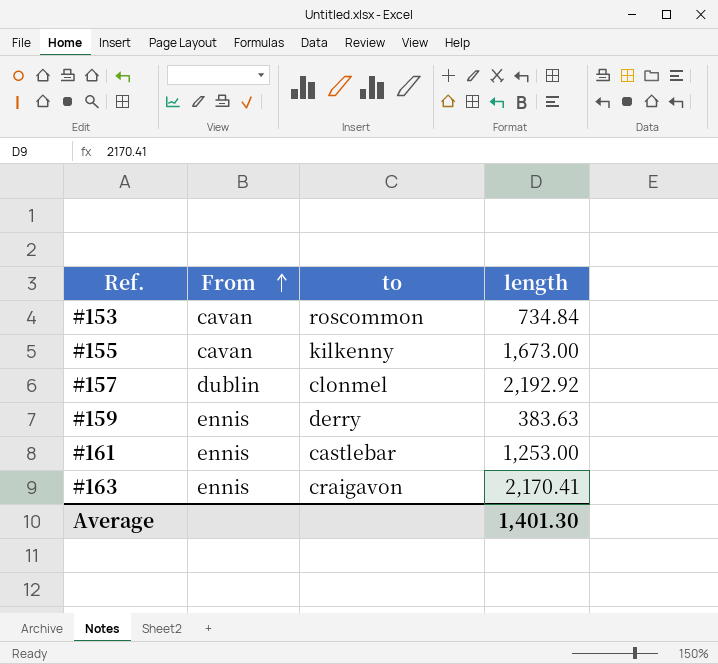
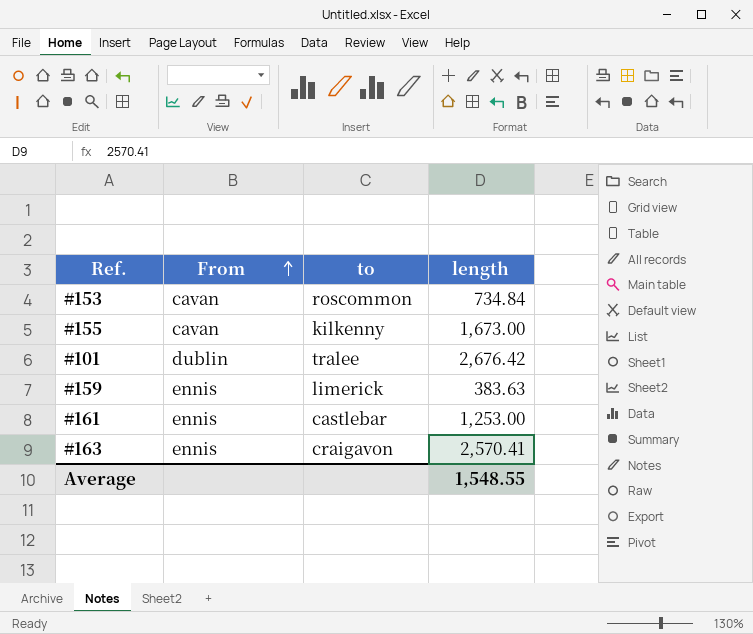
row #157: dublin | clonmel | 2,192.92 -> none
row #101: none -> dublin | tralee | 2,676.42
#159 | to: derry -> limerick
#163 | length: 2,170.41 -> 2,570.41
Average | length: 1,401.30 -> 1,548.55

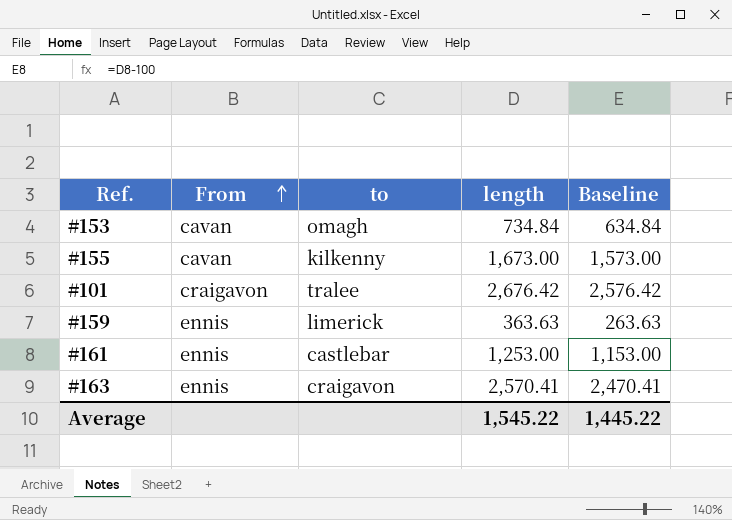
column Baseline | formula: none -> [length] - 100
#153 | to: roscommon -> omagh
#101 | From: dublin -> craigavon
#159 | length: 383.63 -> 363.63
Average | length: 1,548.55 -> 1,545.22

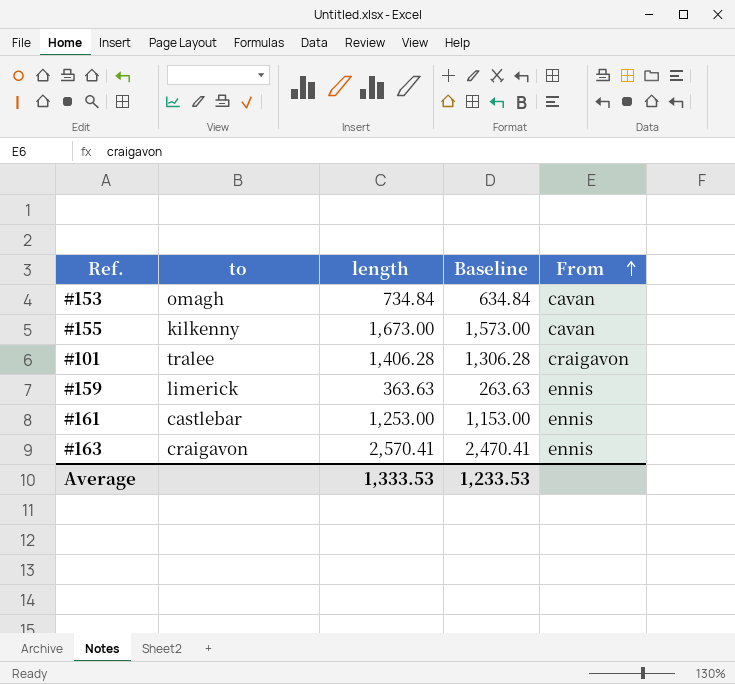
column From | position: 2 -> 5
#101 | length: 2,676.42 -> 1,406.28
#101 | Baseline: 2,576.42 -> 1,306.28
Average | length: 1,545.22 -> 1,333.53
Average | Baseline: 1,445.22 -> 1,233.53

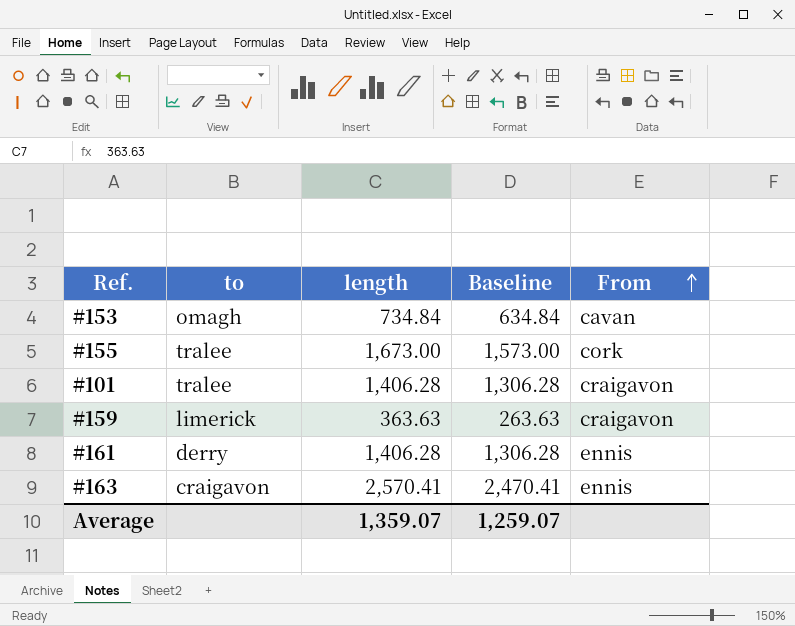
#155 | to: kilkenny -> tralee
#155 | From: cavan -> cork
#159 | From: ennis -> craigavon
#161 | to: castlebar -> derry
#161 | length: 1,253.00 -> 1,406.28
#161 | Baseline: 1,153.00 -> 1,306.28
Average | length: 1,333.53 -> 1,359.07
Average | Baseline: 1,233.53 -> 1,259.07

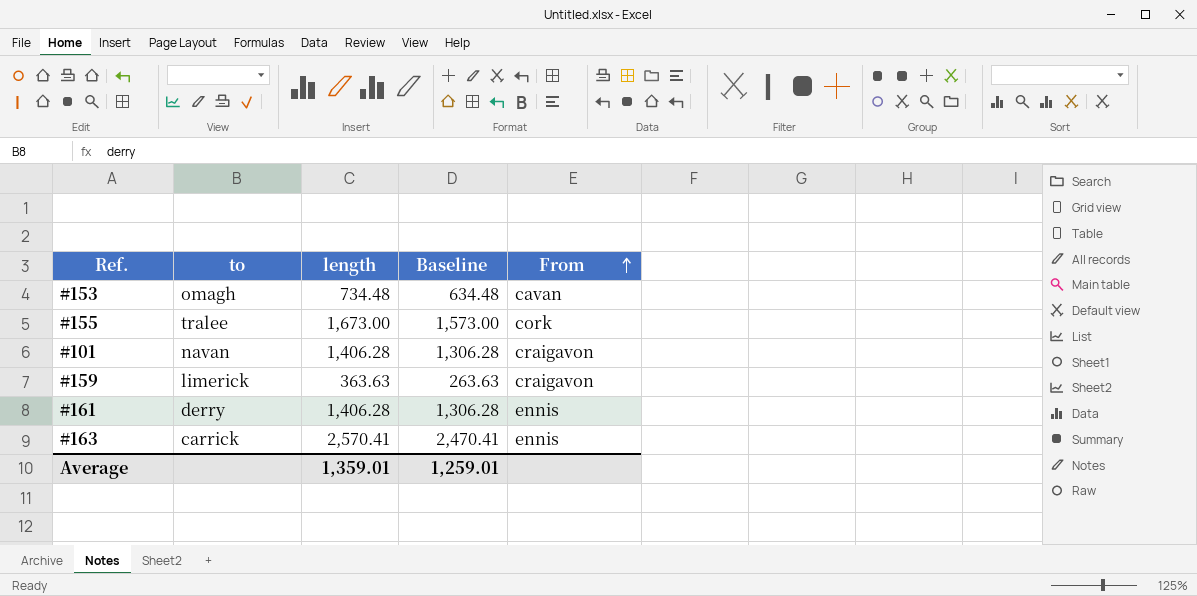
#153 | length: 734.84 -> 734.48
#153 | Baseline: 634.84 -> 634.48
#101 | to: tralee -> navan
#163 | to: craigavon -> carrick
Average | length: 1,359.07 -> 1,359.01
Average | Baseline: 1,259.07 -> 1,259.01

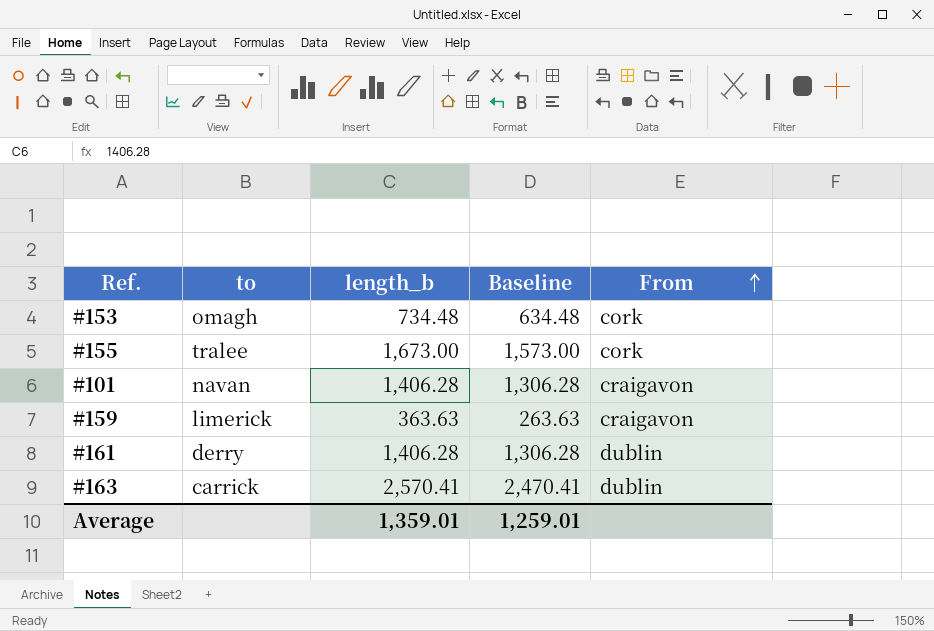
column name: length -> length_b
#153 | From: cavan -> cork
#161 | From: ennis -> dublin
#163 | From: ennis -> dublin

